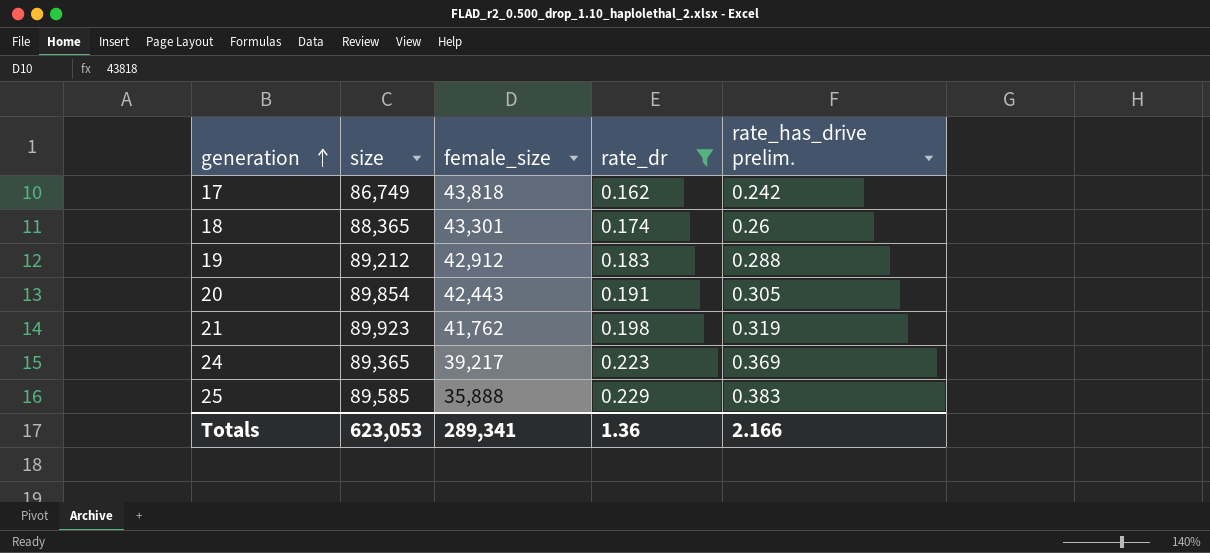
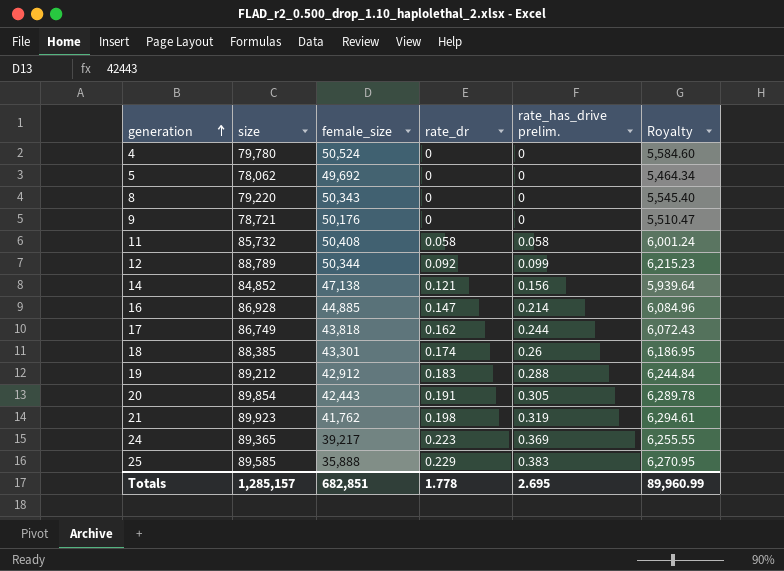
filter: rate_dr >= 0.162 -> none
column Royalty | formula: none -> [size] * 0.07
17 | rate_has_drive prelim.: 0.242 -> 0.244
18 | size: 88,365 -> 88,385
Totals | size: 623,053 -> 1,285,157
Totals | female_size: 289,341 -> 682,851
Totals | rate_dr: 1.36 -> 1.778
Totals | rate_has_drive prelim.: 2.166 -> 2.695

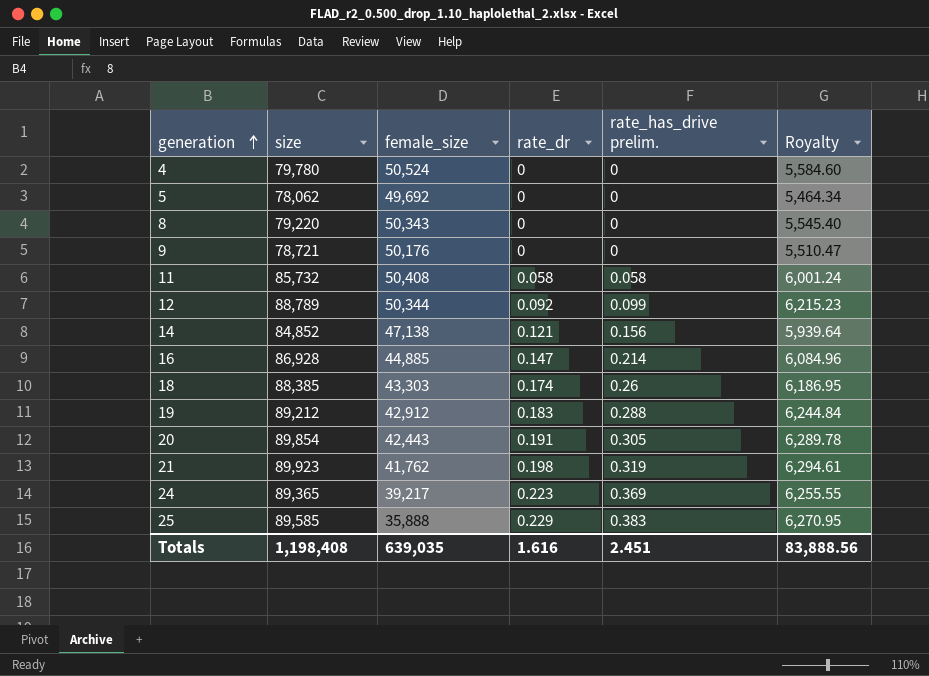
row 17: 86,749 | 43,818 | 0.162 | 0.244 | 6,072.43 -> none
18 | female_size: 43,301 -> 43,303
Totals | size: 1,285,157 -> 1,198,408
Totals | female_size: 682,851 -> 639,035
Totals | rate_dr: 1.778 -> 1.616
Totals | rate_has_drive prelim.: 2.695 -> 2.451
Totals | Royalty: 89,960.99 -> 83,888.56

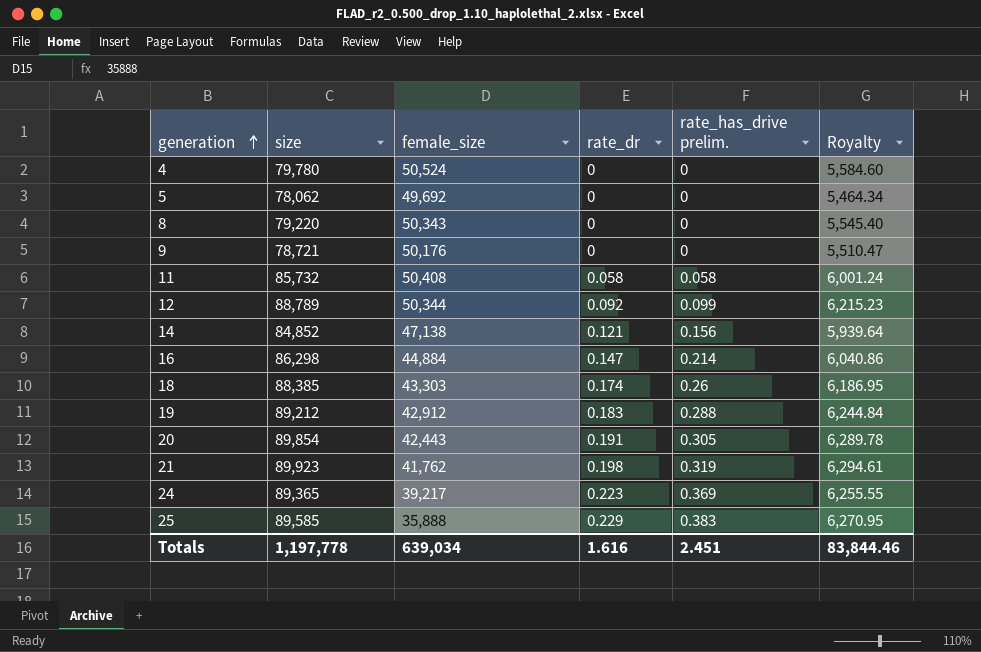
16 | size: 86,928 -> 86,298
16 | female_size: 44,885 -> 44,884
16 | Royalty: 6,084.96 -> 6,040.86
Totals | size: 1,198,408 -> 1,197,778
Totals | female_size: 639,035 -> 639,034
Totals | Royalty: 83,888.56 -> 83,844.46

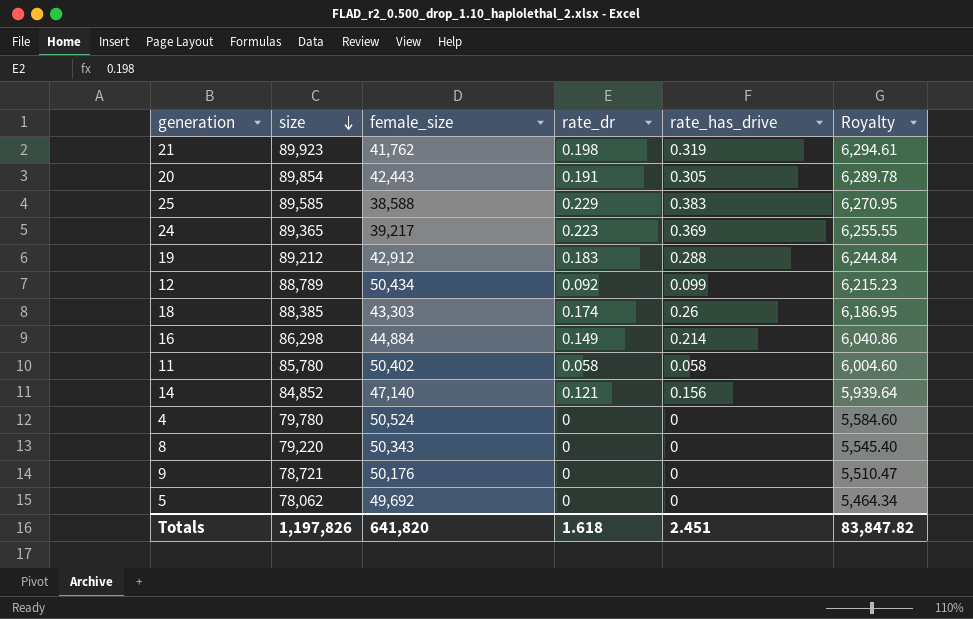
row order: generation ascending -> size descending
column name: rate_has_drive prelim. -> rate_has_drive
25 | female_size: 35,888 -> 38,588
12 | female_size: 50,344 -> 50,434
16 | rate_dr: 0.147 -> 0.149
11 | size: 85,732 -> 85,780
11 | female_size: 50,408 -> 50,402
11 | Royalty: 6,001.24 -> 6,004.60
14 | female_size: 47,138 -> 47,140
Totals | size: 1,197,778 -> 1,197,826
Totals | female_size: 639,034 -> 641,820
Totals | rate_dr: 1.616 -> 1.618
Totals | Royalty: 83,844.46 -> 83,847.82

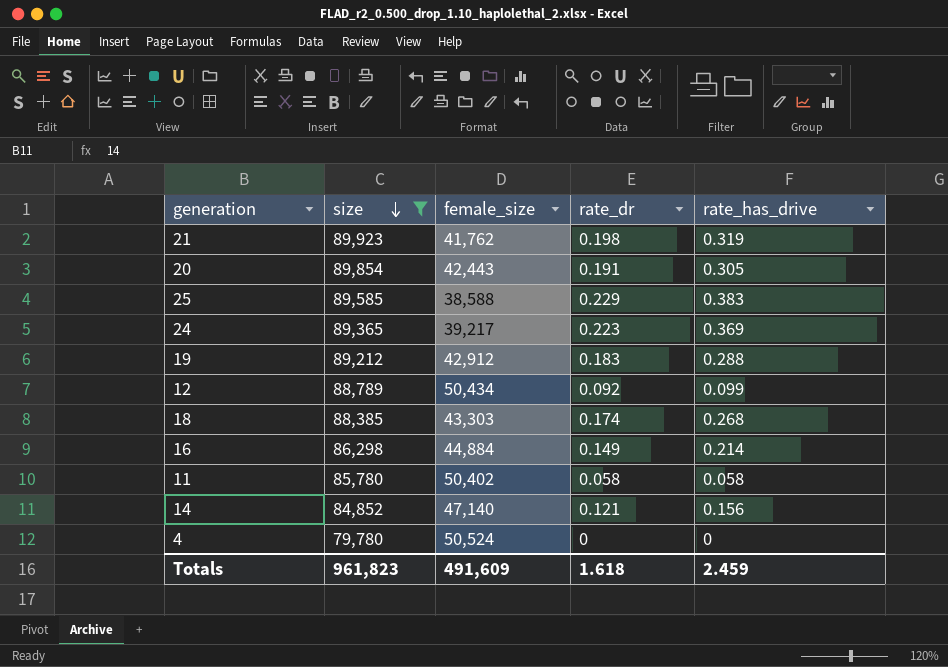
filter: none -> size >= 79,780
column Royalty | formula: [size] * 0.07 -> none
18 | rate_has_drive: 0.26 -> 0.268
Totals | size: 1,197,826 -> 961,823
Totals | female_size: 641,820 -> 491,609
Totals | rate_has_drive: 2.451 -> 2.459

